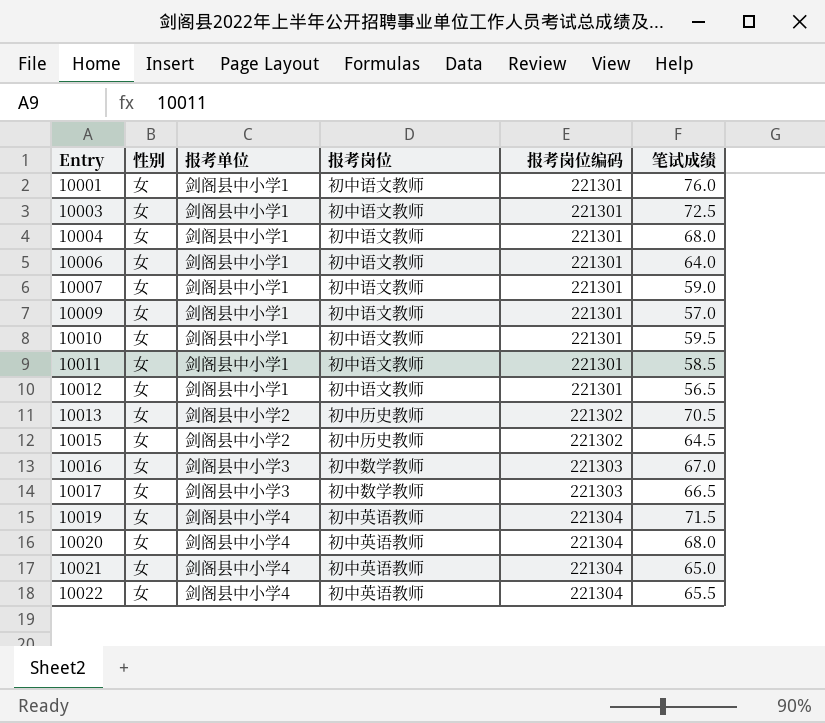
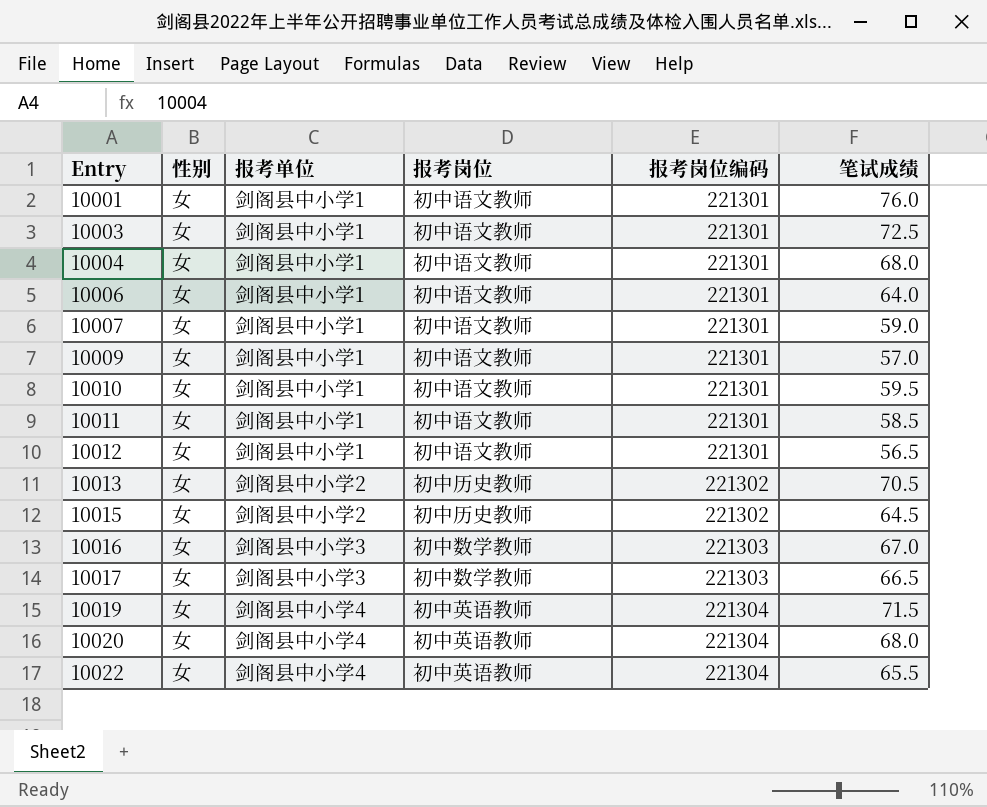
row 10021: 女 | 剑阁县中小学4 | 初中英语教师 | 221304 | 65.0 -> none

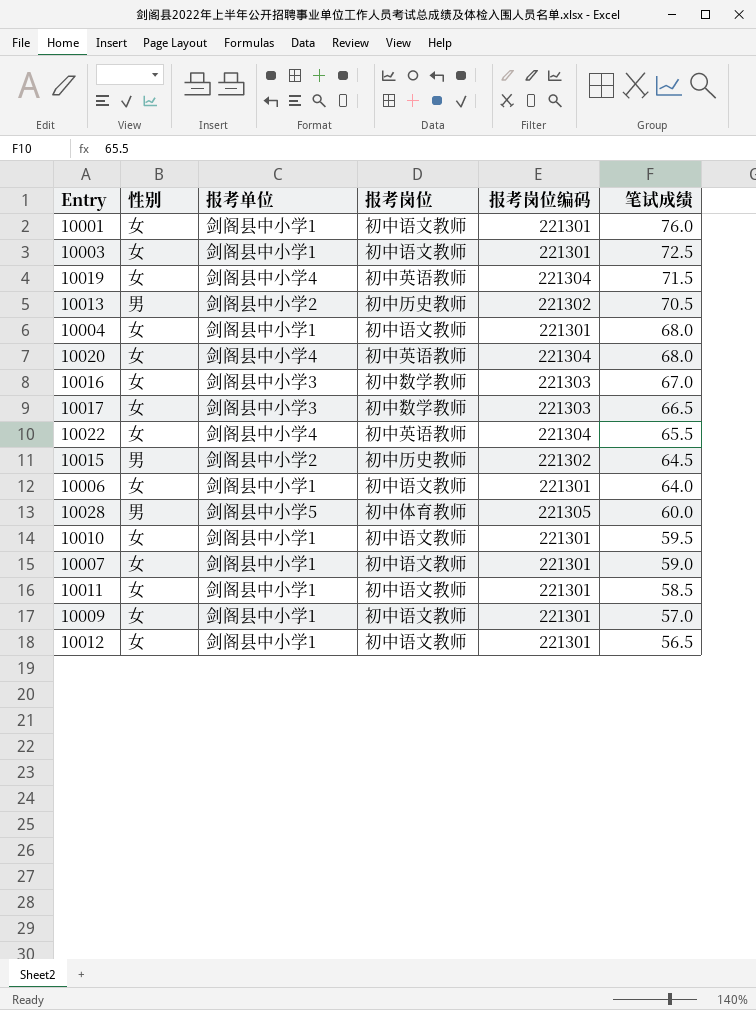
row order: Entry ascending -> 笔试成绩 descending
10013 | 性别: 女 -> 男
10015 | 性别: 女 -> 男
row 10028: none -> 男 | 剑阁县中小学5 | 初中体育教师 | 221305 | 60.0

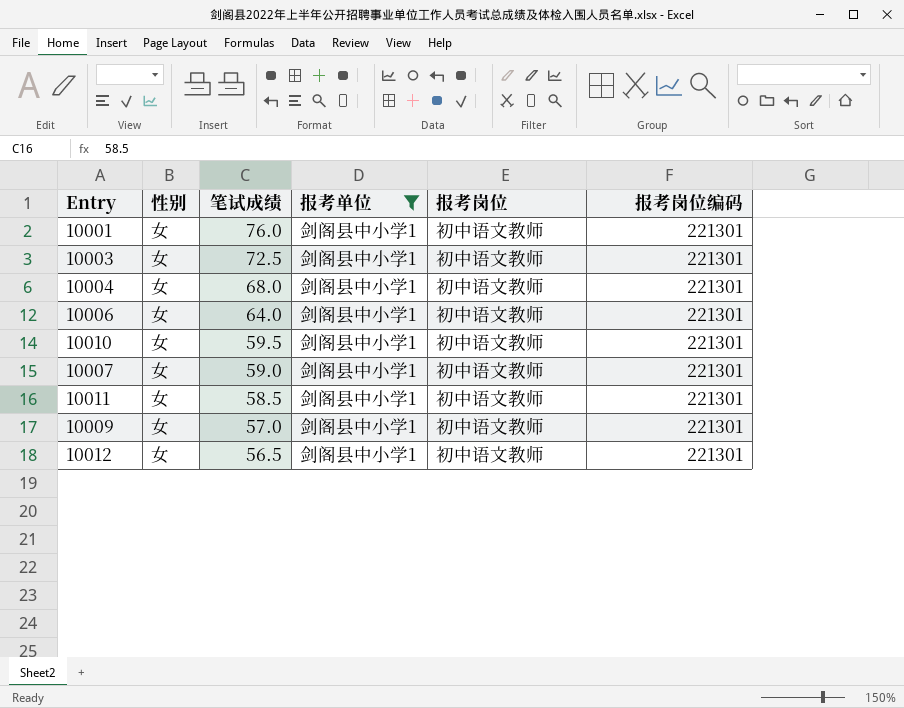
filter: none -> 报考单位 = 剑阁县中小学1
column 笔试成绩 | position: 6 -> 3

